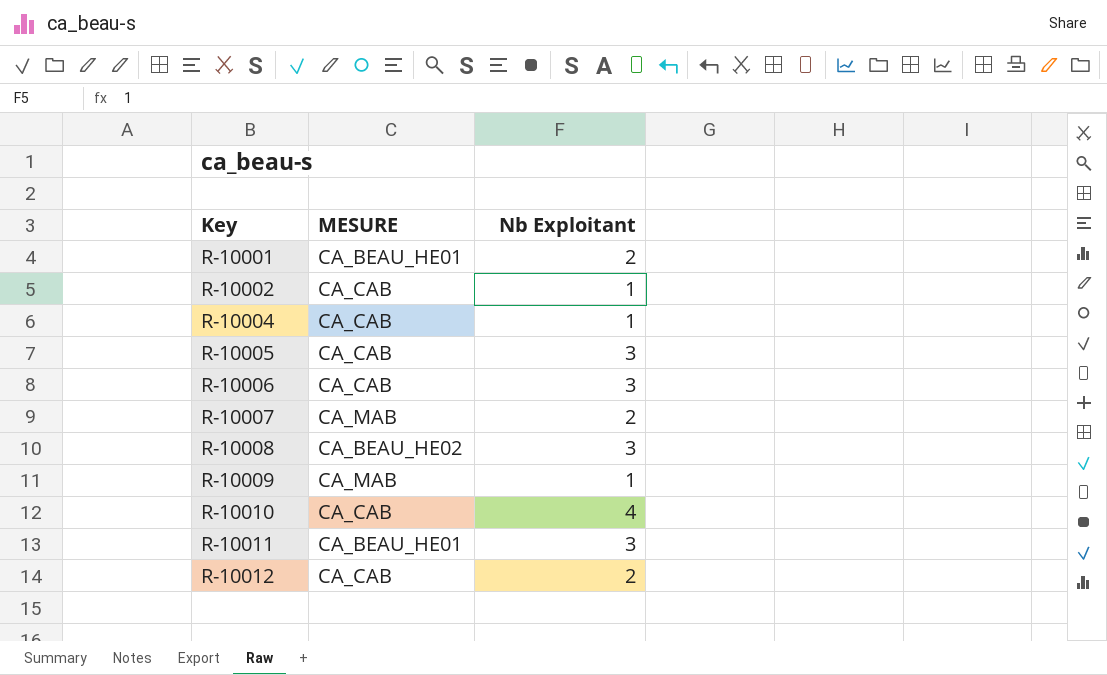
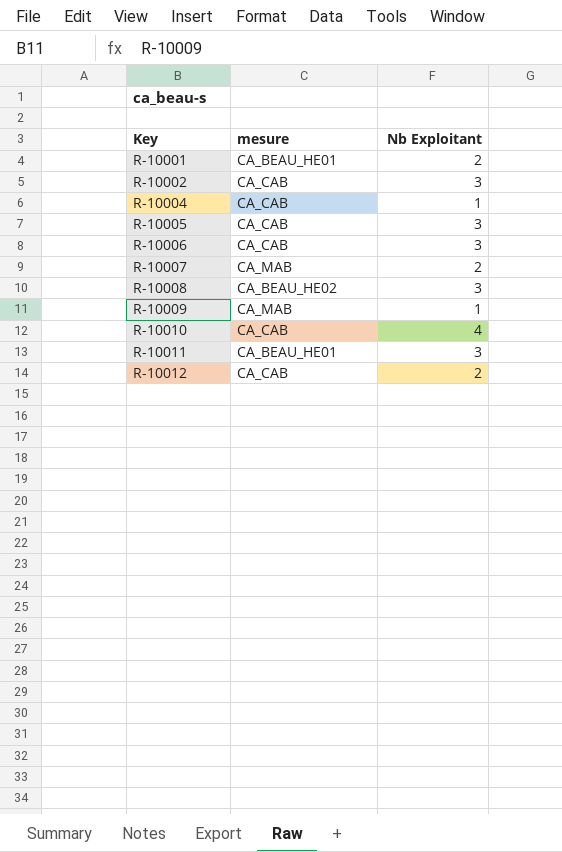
column name: MESURE -> mesure
R-10002 | Nb Exploitant: 1 -> 3

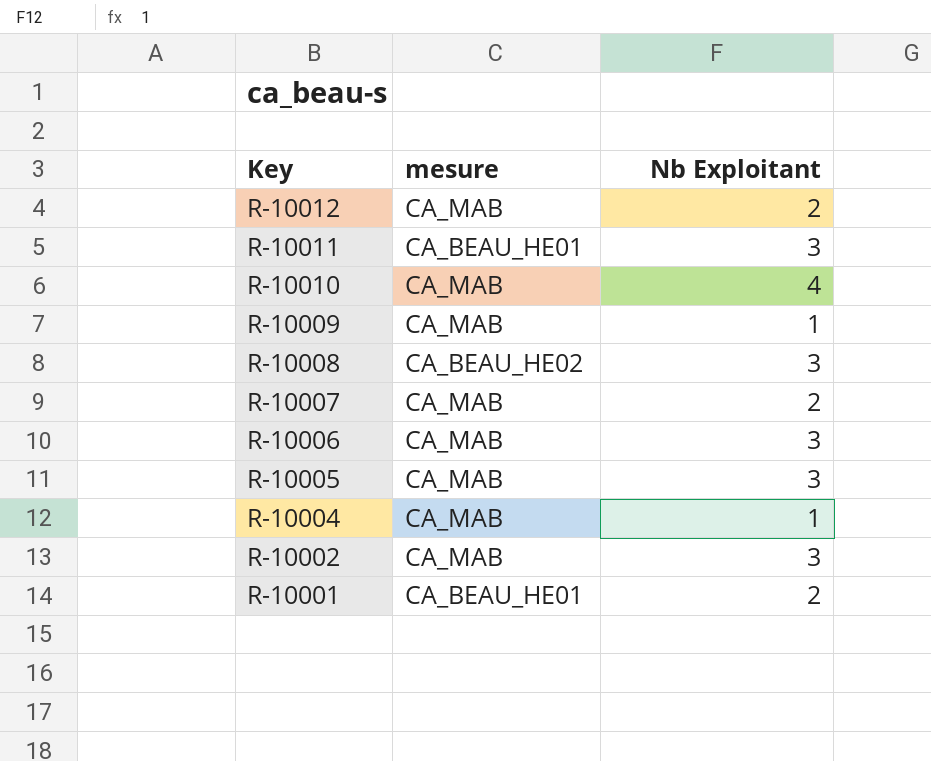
row order: Key ascending -> Key descending
R-10012 | mesure: CA_CAB -> CA_MAB
R-10010 | mesure: CA_CAB -> CA_MAB
R-10006 | mesure: CA_CAB -> CA_MAB
R-10005 | mesure: CA_CAB -> CA_MAB
R-10004 | mesure: CA_CAB -> CA_MAB
R-10002 | mesure: CA_CAB -> CA_MAB

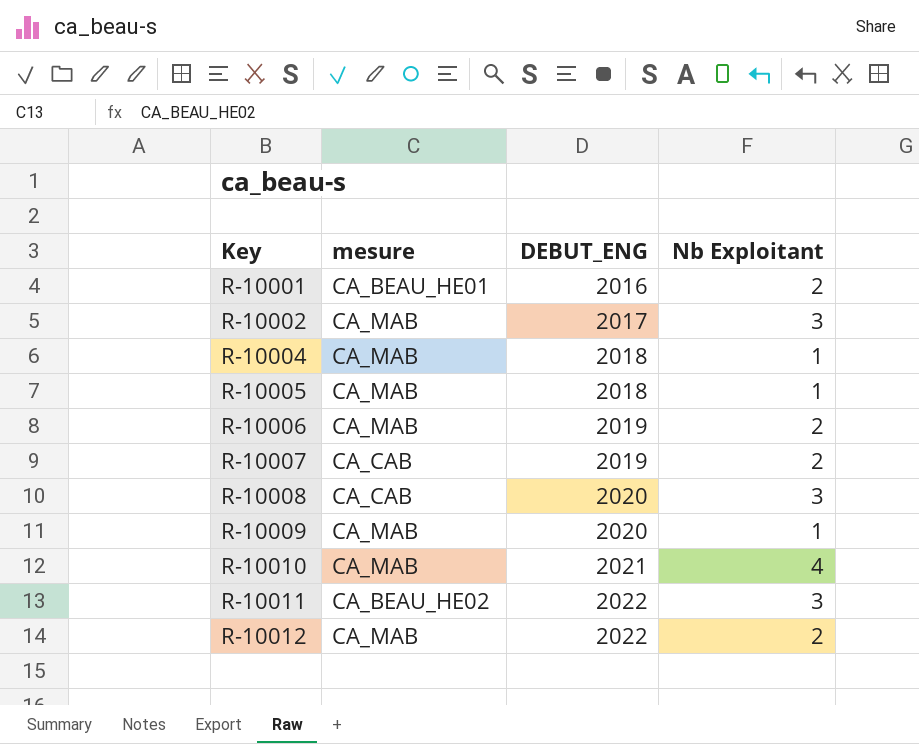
row order: Key descending -> Key ascending
column DEBUT_ENG | position: none -> 3
R-10005 | Nb Exploitant: 3 -> 1
R-10006 | Nb Exploitant: 3 -> 2
R-10007 | mesure: CA_MAB -> CA_CAB
R-10008 | mesure: CA_BEAU_HE02 -> CA_CAB
R-10011 | mesure: CA_BEAU_HE01 -> CA_BEAU_HE02

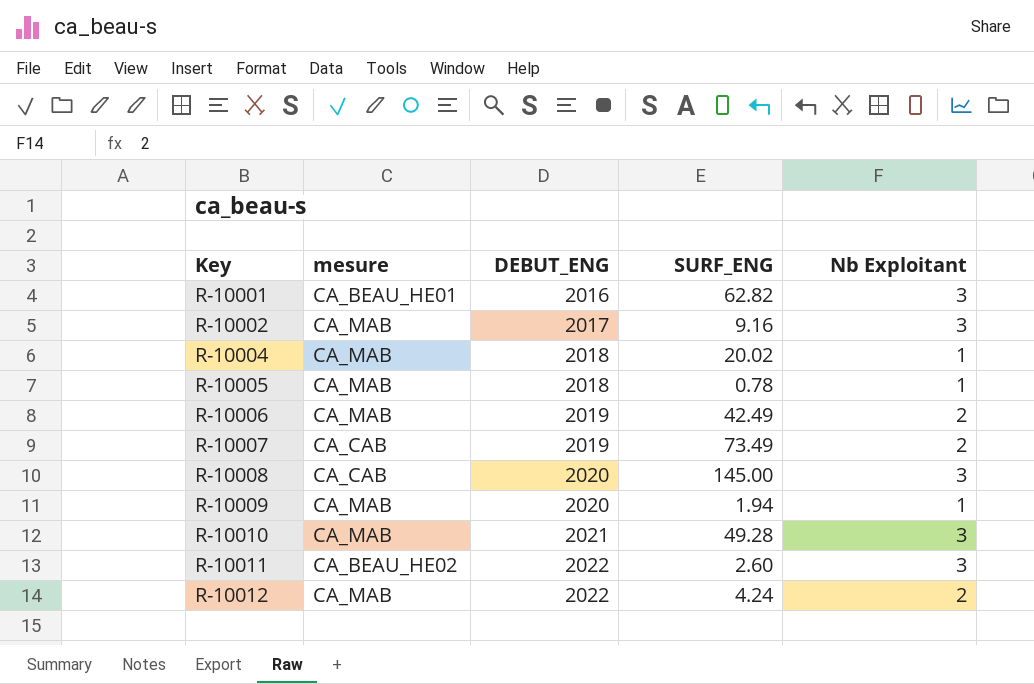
column SURF_ENG | position: none -> 4
R-10001 | Nb Exploitant: 2 -> 3
R-10010 | Nb Exploitant: 4 -> 3

